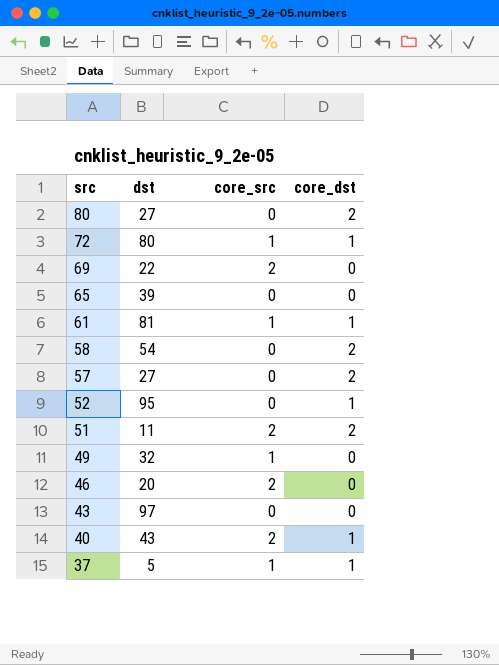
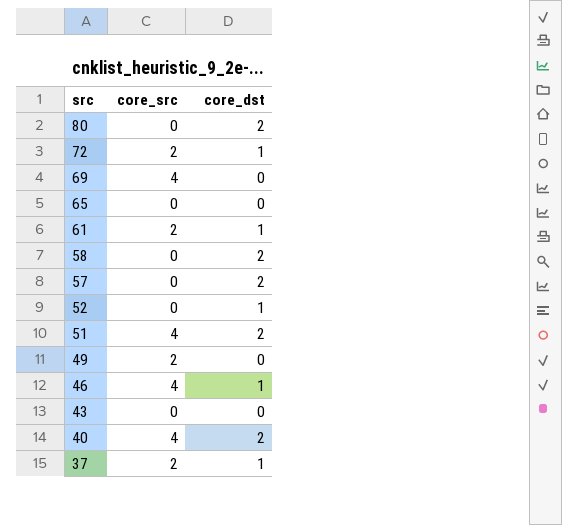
column dst | position: 2 -> none
72 | core_src: 1 -> 2
69 | core_src: 2 -> 4
61 | core_src: 1 -> 2
51 | core_src: 2 -> 4
49 | core_src: 1 -> 2
46 | core_src: 2 -> 4
46 | core_dst: 0 -> 1
40 | core_src: 2 -> 4
40 | core_dst: 1 -> 2
37 | core_src: 1 -> 2

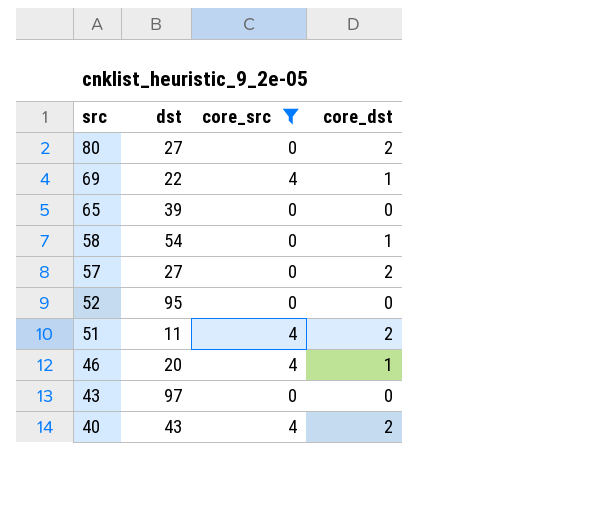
filter: none -> core_src != 2
column dst | position: none -> 2
69 | core_dst: 0 -> 1
58 | core_dst: 2 -> 1
52 | core_dst: 1 -> 0

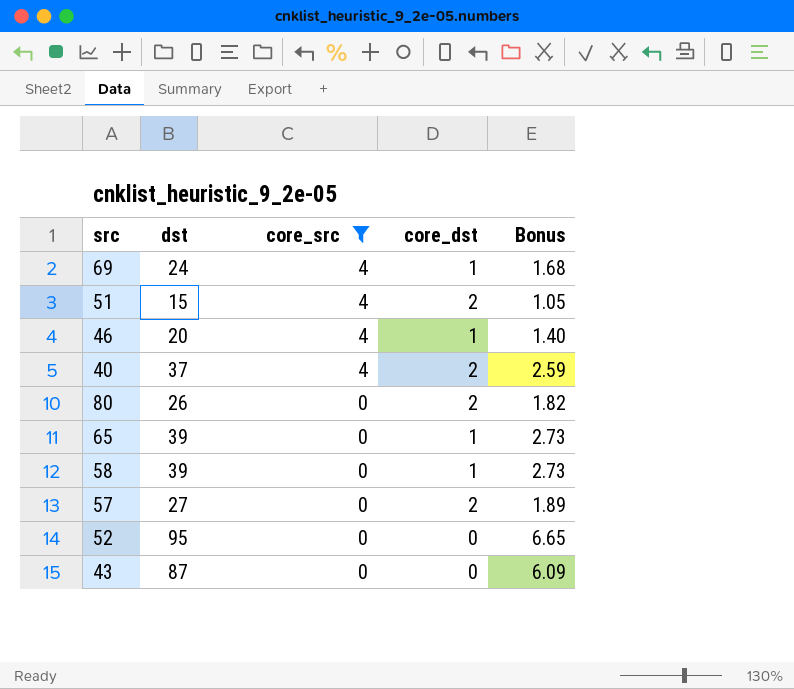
row order: src descending -> core_src descending
column Bonus | formula: none -> [dst] * 0.07
69 | dst: 22 -> 24
51 | dst: 11 -> 15
40 | dst: 43 -> 37
80 | dst: 27 -> 26
65 | core_dst: 0 -> 1
58 | dst: 54 -> 39
43 | dst: 97 -> 87

